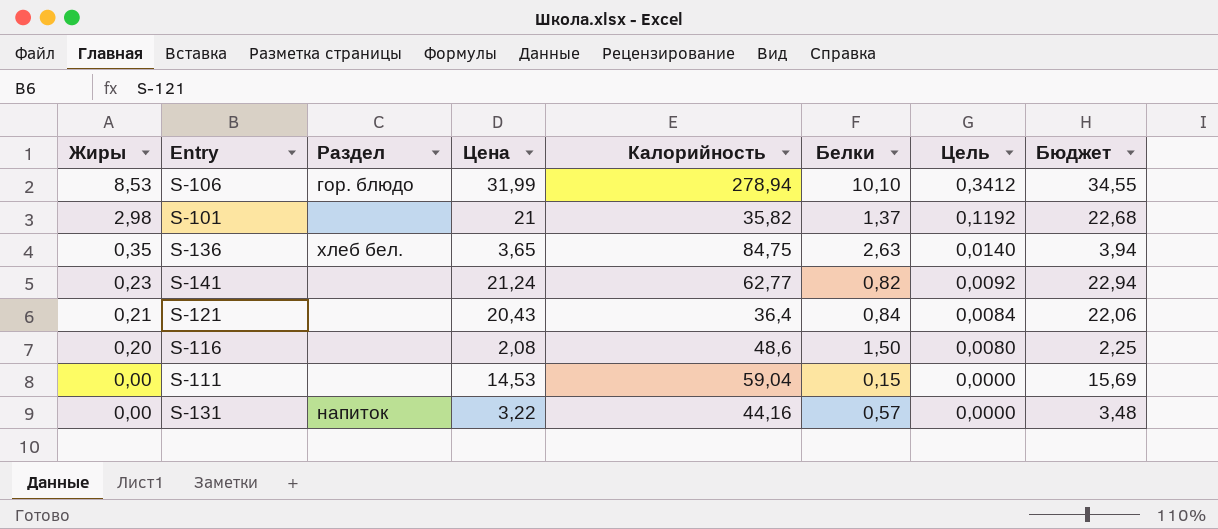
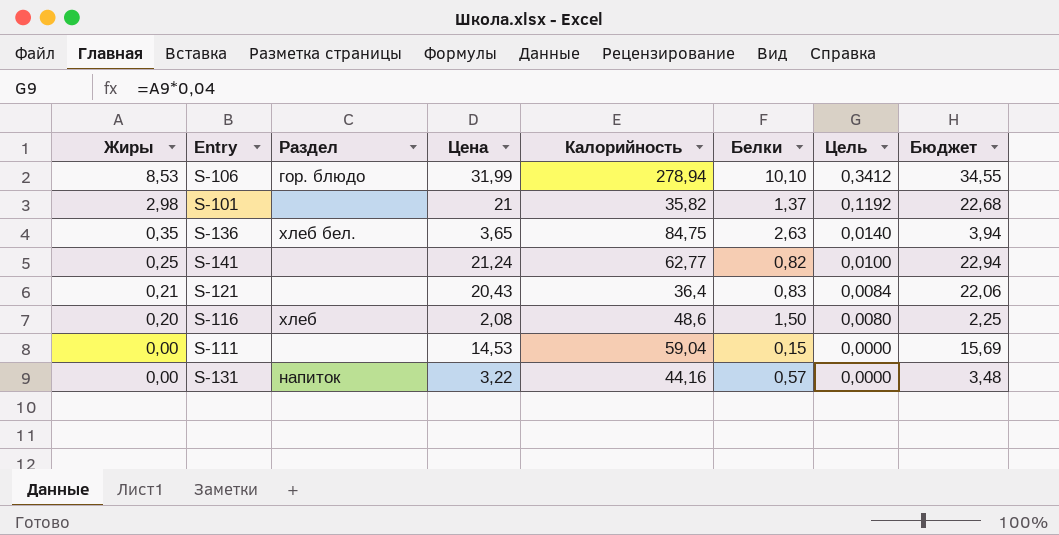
S-141 | Жиры: 0,23 -> 0,25
S-141 | Цель: 0,0092 -> 0,0100
S-121 | Белки: 0,84 -> 0,83
S-116 | Раздел: none -> хлеб

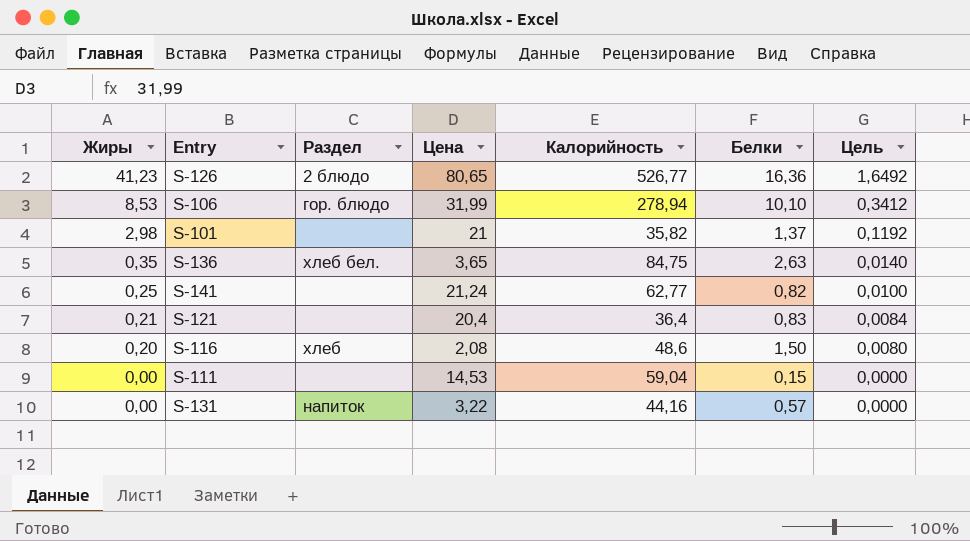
column Бюджет | formula: [Цена] * 1,08 -> none
row S-126: none -> 41,23 | 2 блюдо | 80,65 | 526,77 | 16,36 | 1,6492
S-121 | Цена: 20,43 -> 20,4

